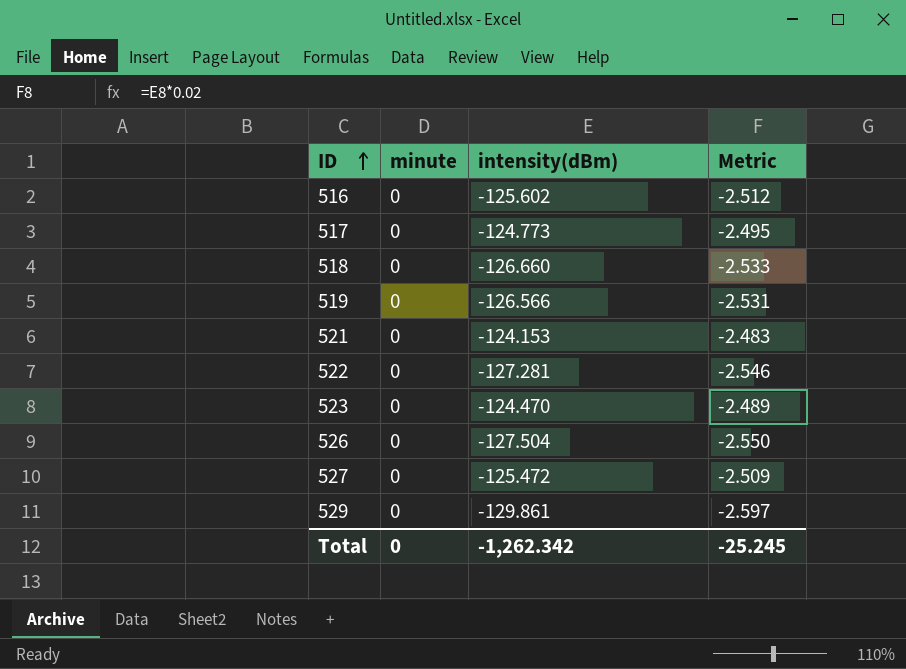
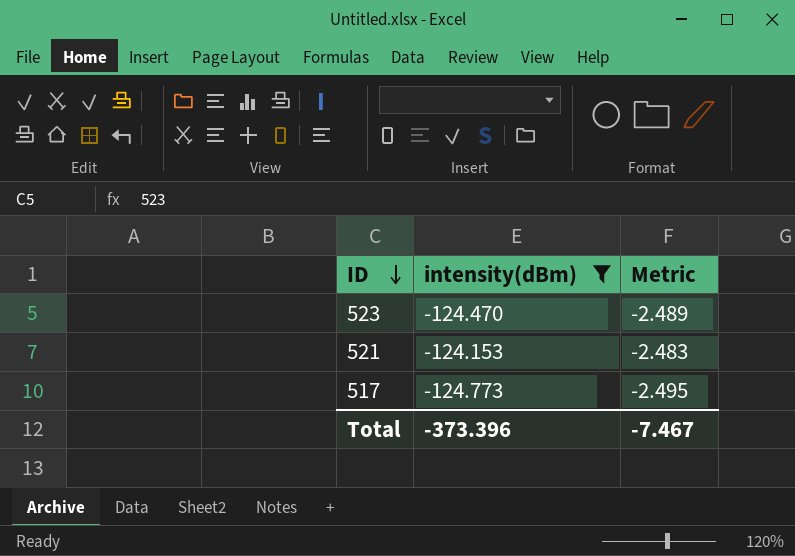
filter: none -> intensity(dBm) >= -124.773
row order: ID ascending -> ID descending
column minute | position: 2 -> none
Total | intensity(dBm): -1,262.342 -> -373.396
Total | Metric: -25.245 -> -7.467

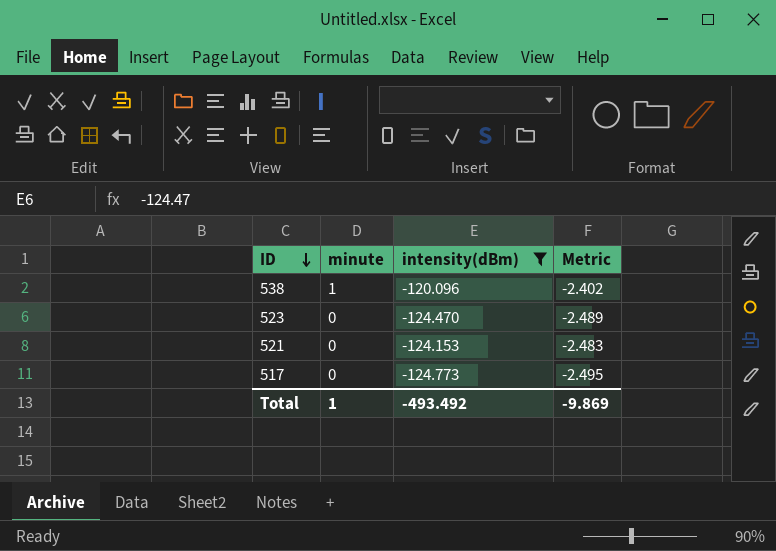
column minute | position: none -> 2
row 538: none -> 1 | -120.096 | -2.402
Total | intensity(dBm): -373.396 -> -493.492
Total | Metric: -7.467 -> -9.869

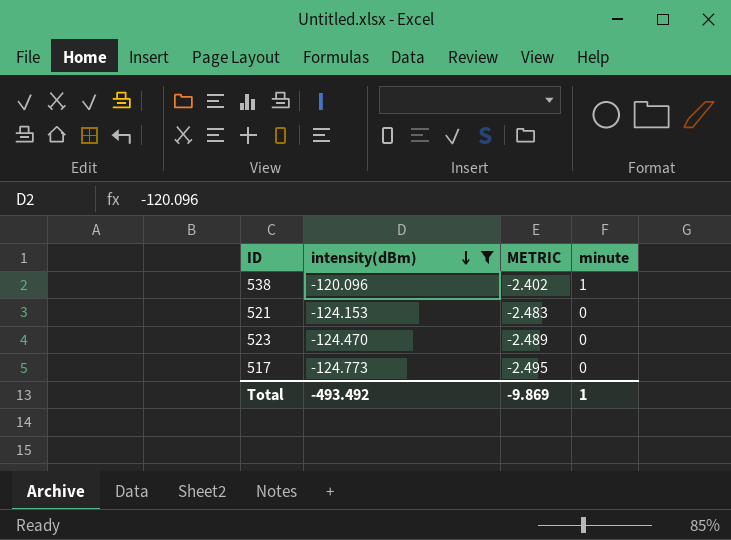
row order: ID descending -> intensity(dBm) descending
column name: Metric -> METRIC
column minute | position: 2 -> 4

